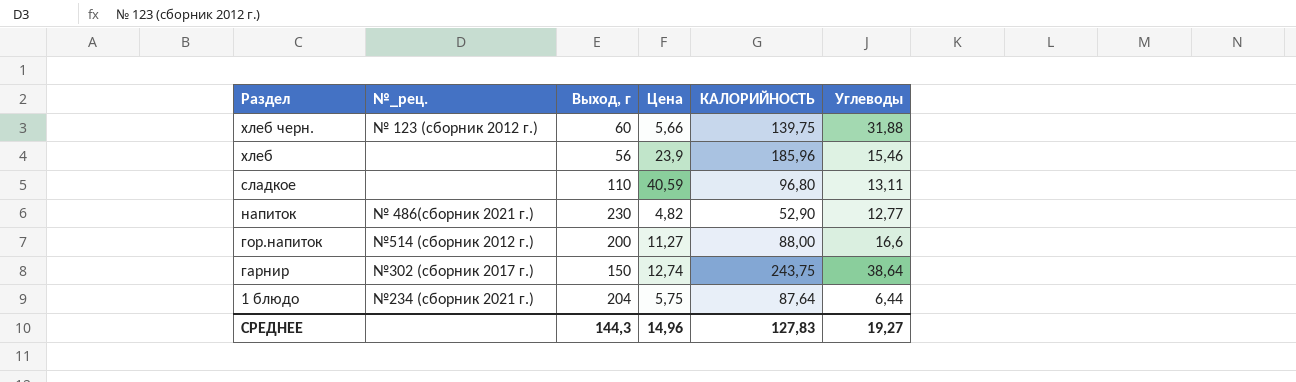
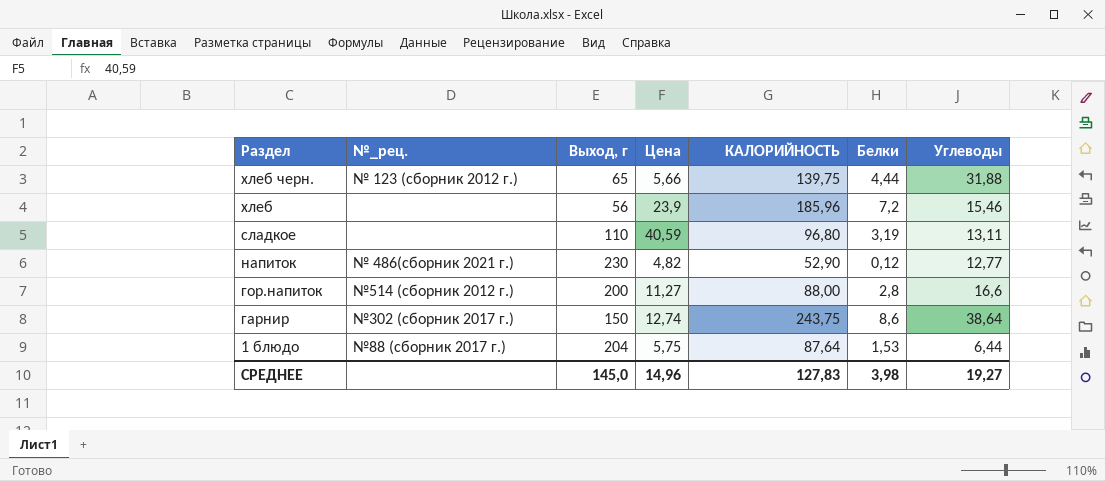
column Белки | position: none -> 6
хлеб черн. | Выход, г: 60 -> 65
1 блюдо | №_рец.: №234 (сборник 2021 г.) -> №88 (сборник 2017 г.)
СРЕДНЕЕ | Выход, г: 144,3 -> 145,0

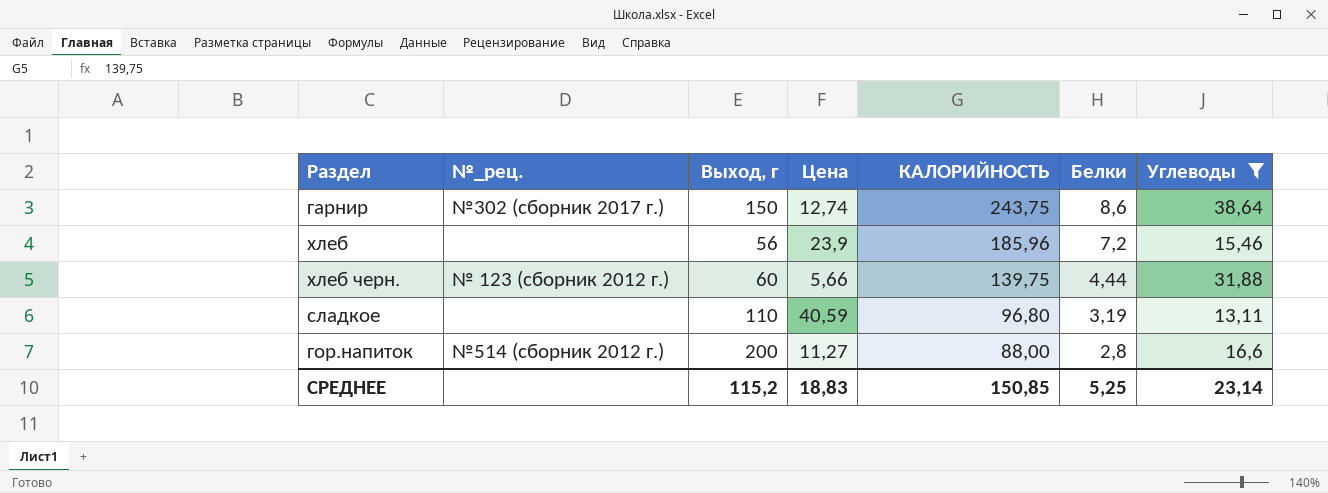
filter: none -> Углеводы >= 13,11
row order: Раздел descending -> КАЛОРИЙНОСТЬ descending
хлеб черн. | Выход, г: 65 -> 60
СРЕДНЕЕ | Выход, г: 145,0 -> 115,2
СРЕДНЕЕ | Цена: 14,96 -> 18,83
СРЕДНЕЕ | КАЛОРИЙНОСТЬ: 127,83 -> 150,85
СРЕДНЕЕ | Белки: 3,98 -> 5,25
СРЕДНЕЕ | Углеводы: 19,27 -> 23,14

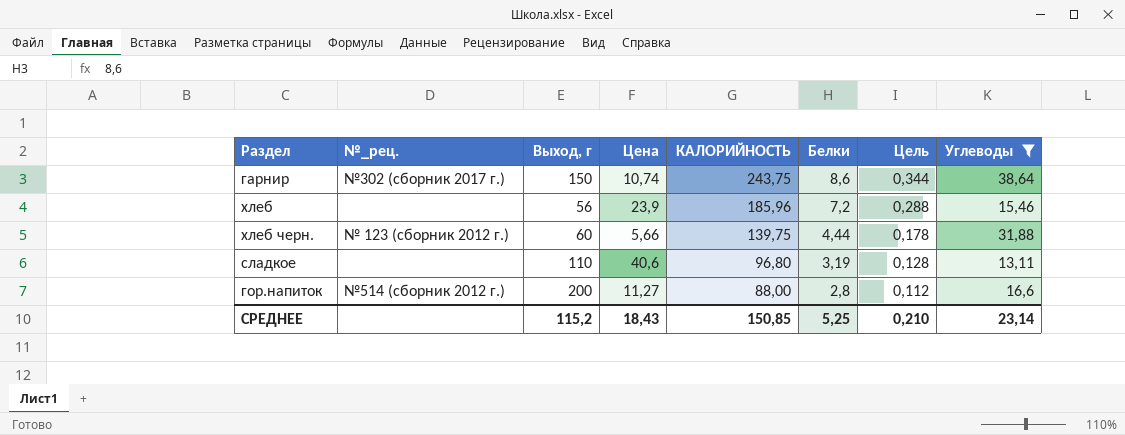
column Цель | formula: none -> [Белки] * 0,04
гарнир | Цена: 12,74 -> 10,74
сладкое | Цена: 40,59 -> 40,6
СРЕДНЕЕ | Цена: 18,83 -> 18,43

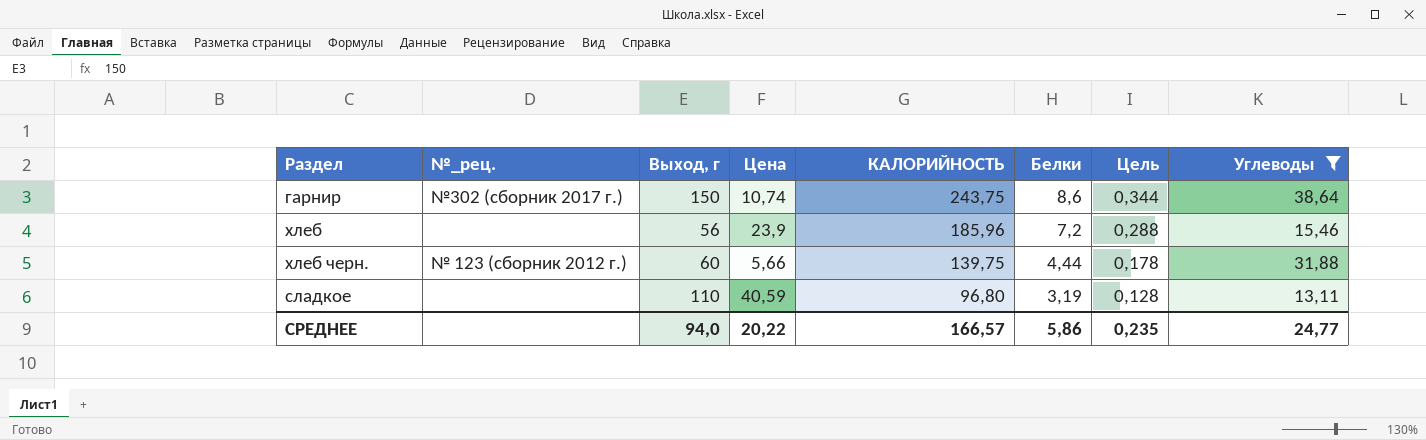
row гор.напиток: №514 (сборник 2012 г.) | 200 | 11,27 | 88,00 | 2,8 | 0,112 | 16,6 -> none
сладкое | Цена: 40,6 -> 40,59
СРЕДНЕЕ | Выход, г: 115,2 -> 94,0
СРЕДНЕЕ | Цена: 18,43 -> 20,22
СРЕДНЕЕ | КАЛОРИЙНОСТЬ: 150,85 -> 166,57
СРЕДНЕЕ | Белки: 5,25 -> 5,86
СРЕДНЕЕ | Цель: 0,210 -> 0,235
СРЕДНЕЕ | Углеводы: 23,14 -> 24,77

